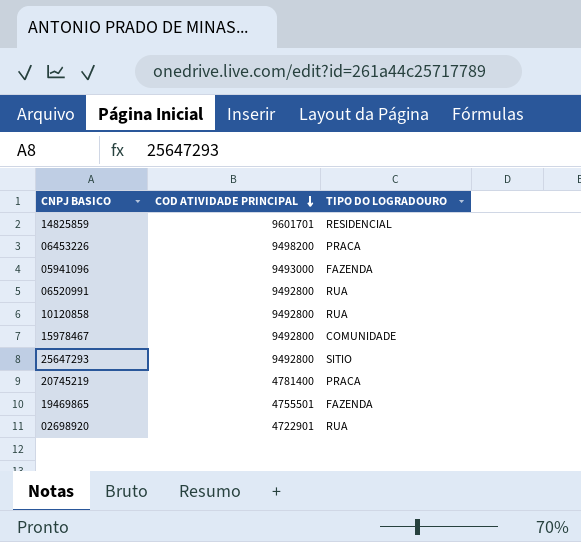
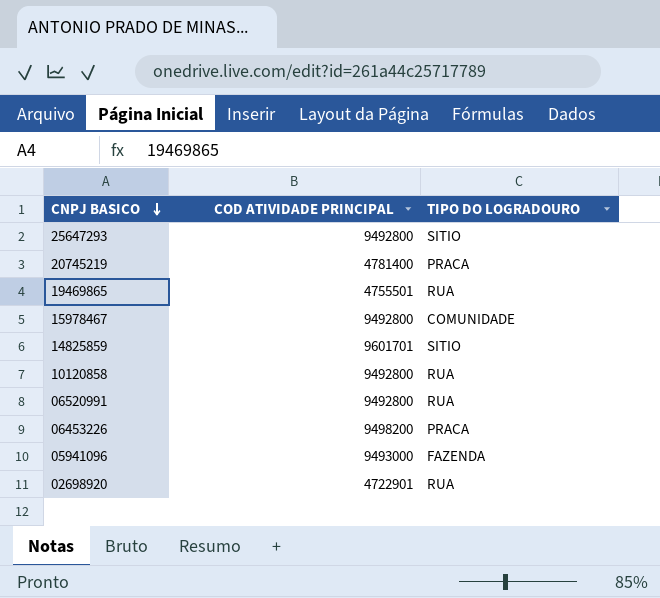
row order: COD ATIVIDADE PRINCIPAL descending -> CNPJ BASICO descending
19469865 | TIPO DO LOGRADOURO: FAZENDA -> RUA
14825859 | TIPO DO LOGRADOURO: RESIDENCIAL -> SITIO

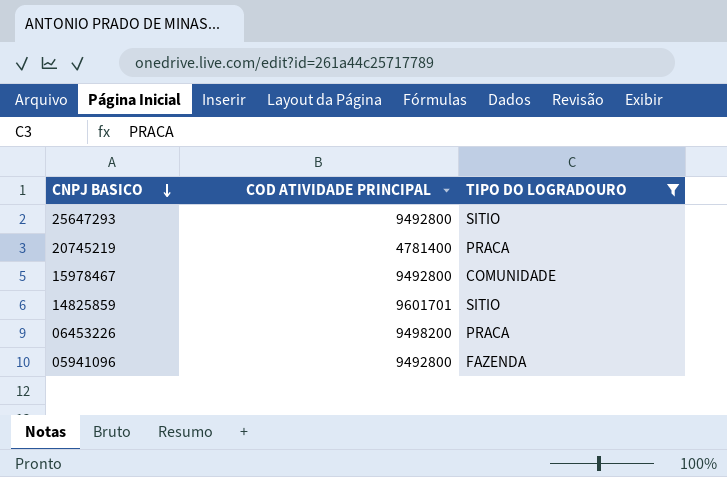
filter: none -> TIPO DO LOGRADOURO != RUA
05941096 | COD ATIVIDADE PRINCIPAL: 9493000 -> 9492800

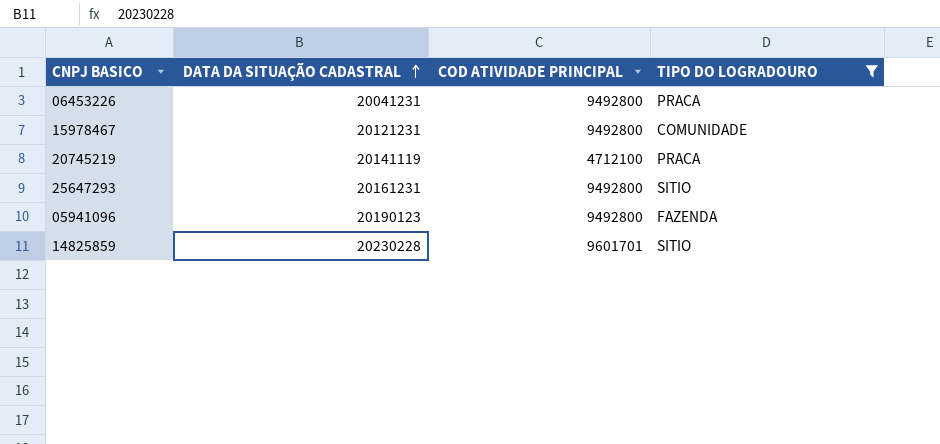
row order: CNPJ BASICO descending -> DATA DA SITUAÇÃO CADASTRAL ascending
column DATA DA SITUAÇÃO CADASTRAL | position: none -> 2
06453226 | COD ATIVIDADE PRINCIPAL: 9498200 -> 9492800
20745219 | COD ATIVIDADE PRINCIPAL: 4781400 -> 4712100

